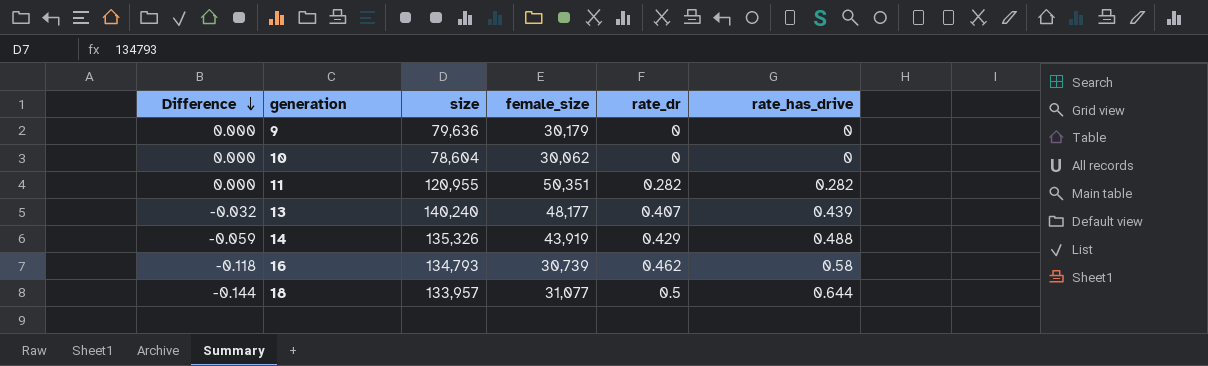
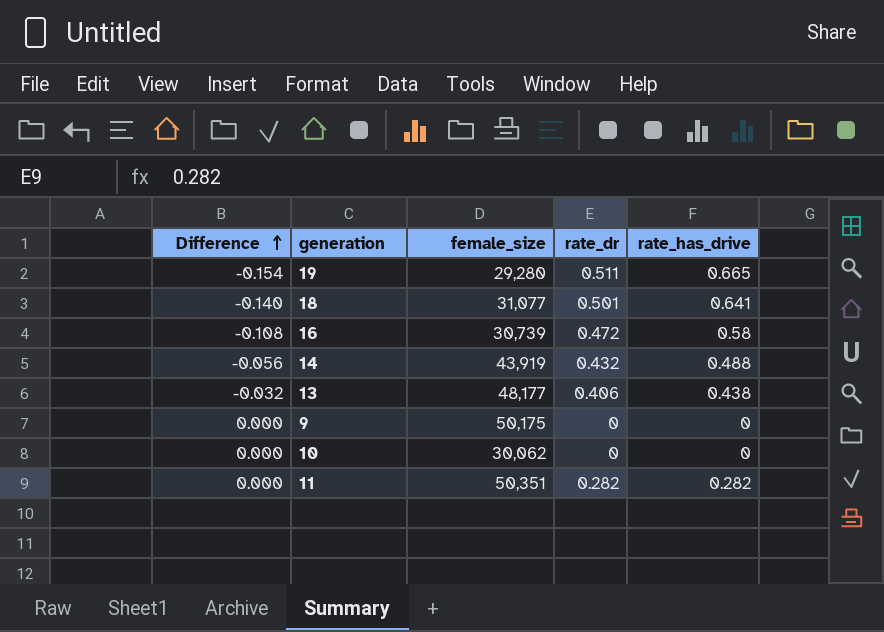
row order: Difference descending -> Difference ascending
column size | position: 3 -> none
row 19: none -> -0.154 | 29,280 | 0.511 | 0.665
18 | Difference: -0.144 -> -0.140
18 | rate_dr: 0.5 -> 0.501
18 | rate_has_drive: 0.644 -> 0.641
16 | Difference: -0.118 -> -0.108
16 | rate_dr: 0.462 -> 0.472
14 | Difference: -0.059 -> -0.056
14 | rate_dr: 0.429 -> 0.432
13 | rate_dr: 0.407 -> 0.406
13 | rate_has_drive: 0.439 -> 0.438
9 | female_size: 30,179 -> 50,175

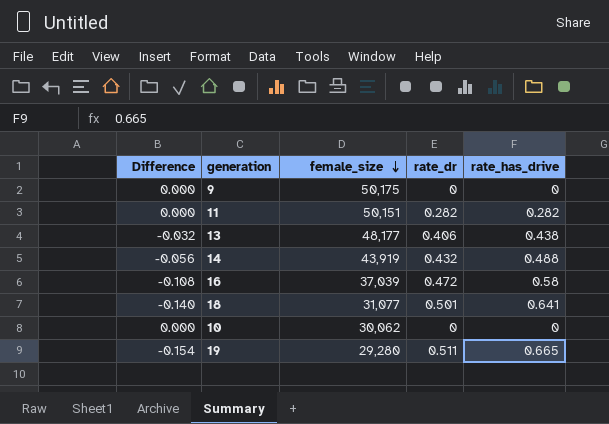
row order: Difference ascending -> female_size descending
11 | female_size: 50,351 -> 50,151
16 | female_size: 30,739 -> 37,039

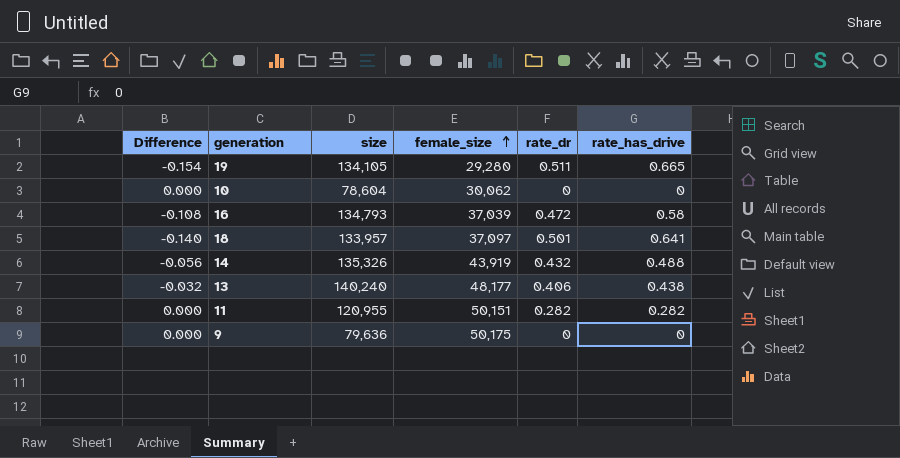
row order: female_size descending -> female_size ascending
column size | position: none -> 3
18 | female_size: 31,077 -> 37,097

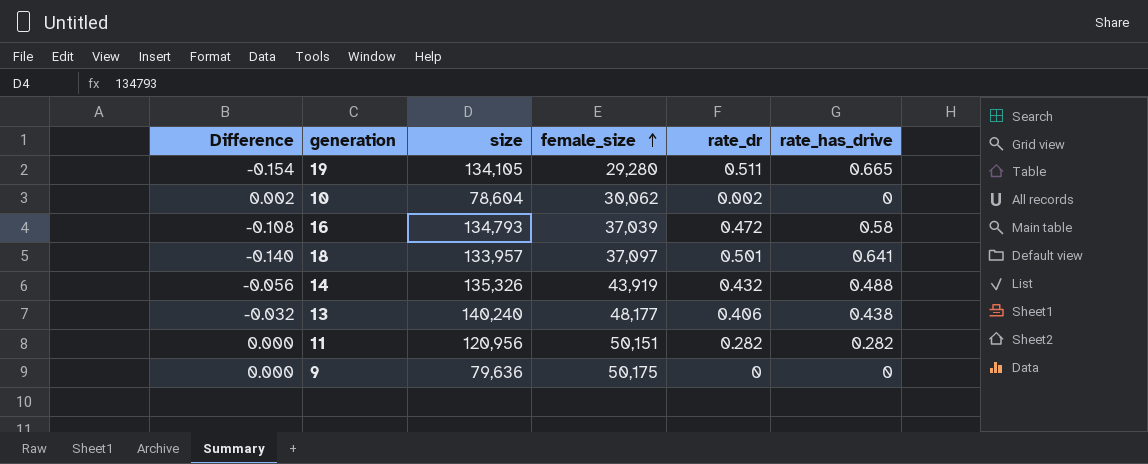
10 | Difference: 0.000 -> 0.002
10 | rate_dr: 0 -> 0.002
11 | size: 120,955 -> 120,956

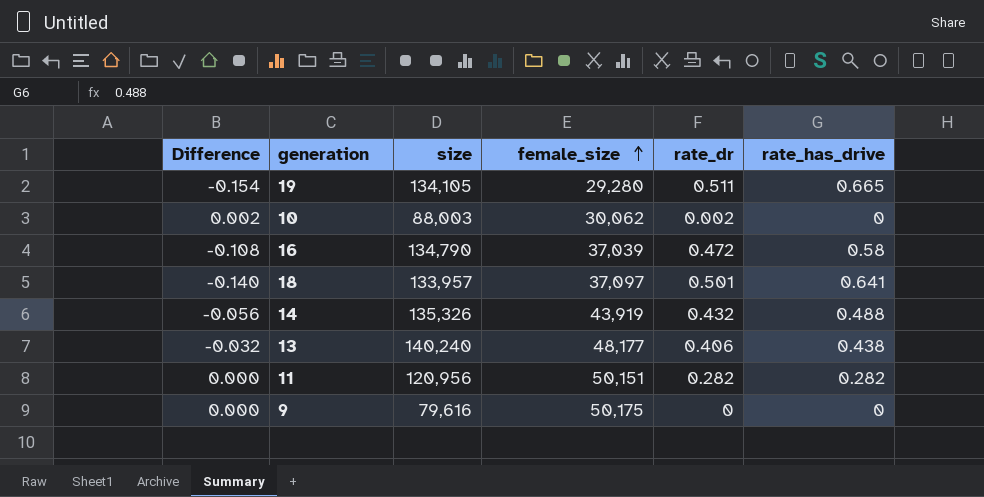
10 | size: 78,604 -> 88,003
16 | size: 134,793 -> 134,790
9 | size: 79,636 -> 79,616

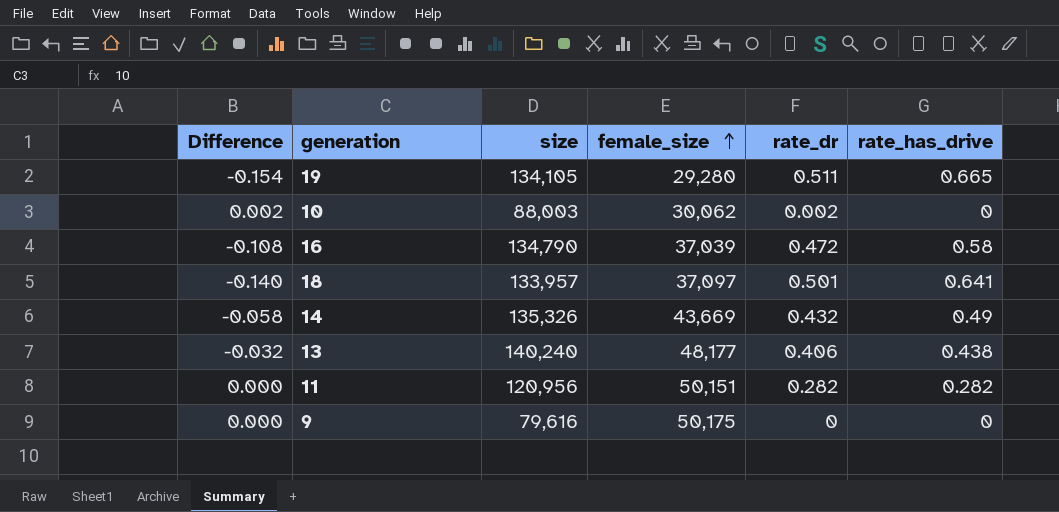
14 | Difference: -0.056 -> -0.058
14 | female_size: 43,919 -> 43,669
14 | rate_has_drive: 0.488 -> 0.49

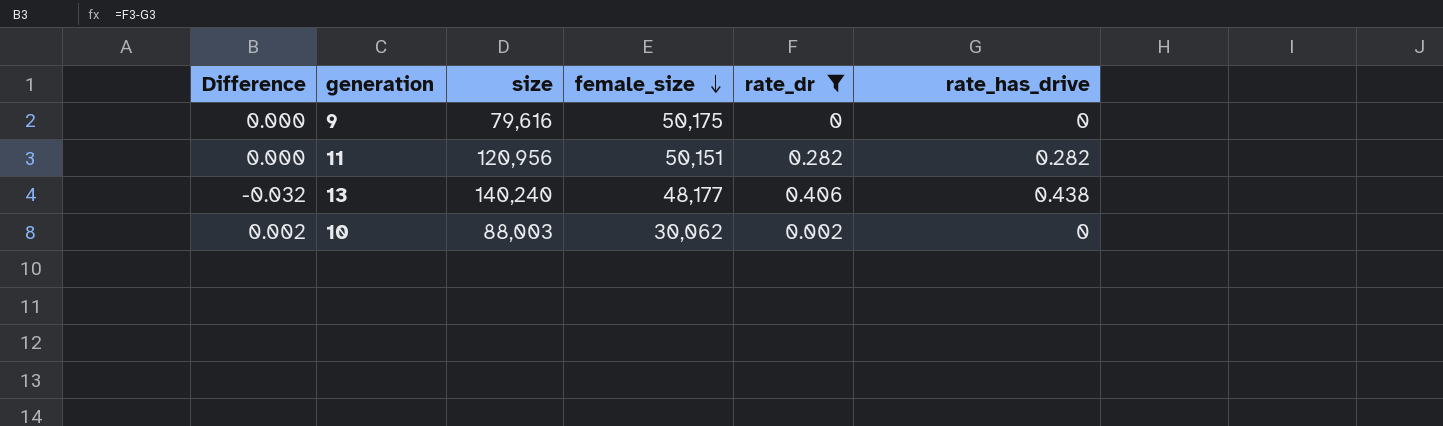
filter: none -> rate_dr <= 0.406
row order: female_size ascending -> female_size descending

